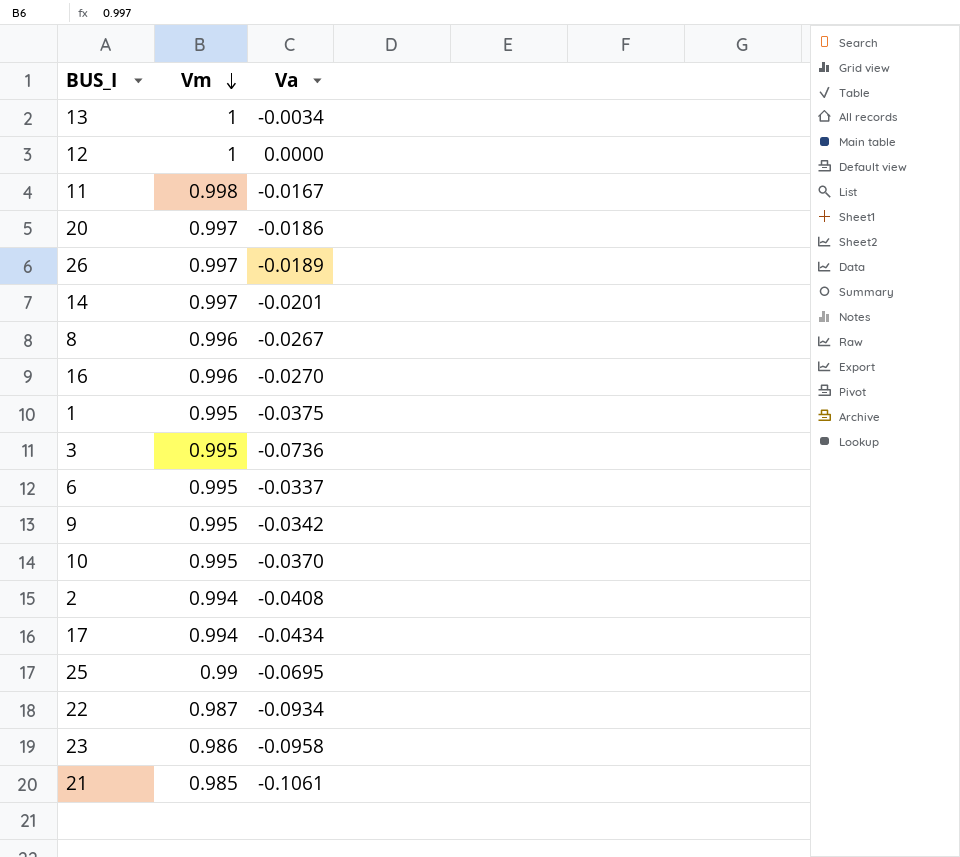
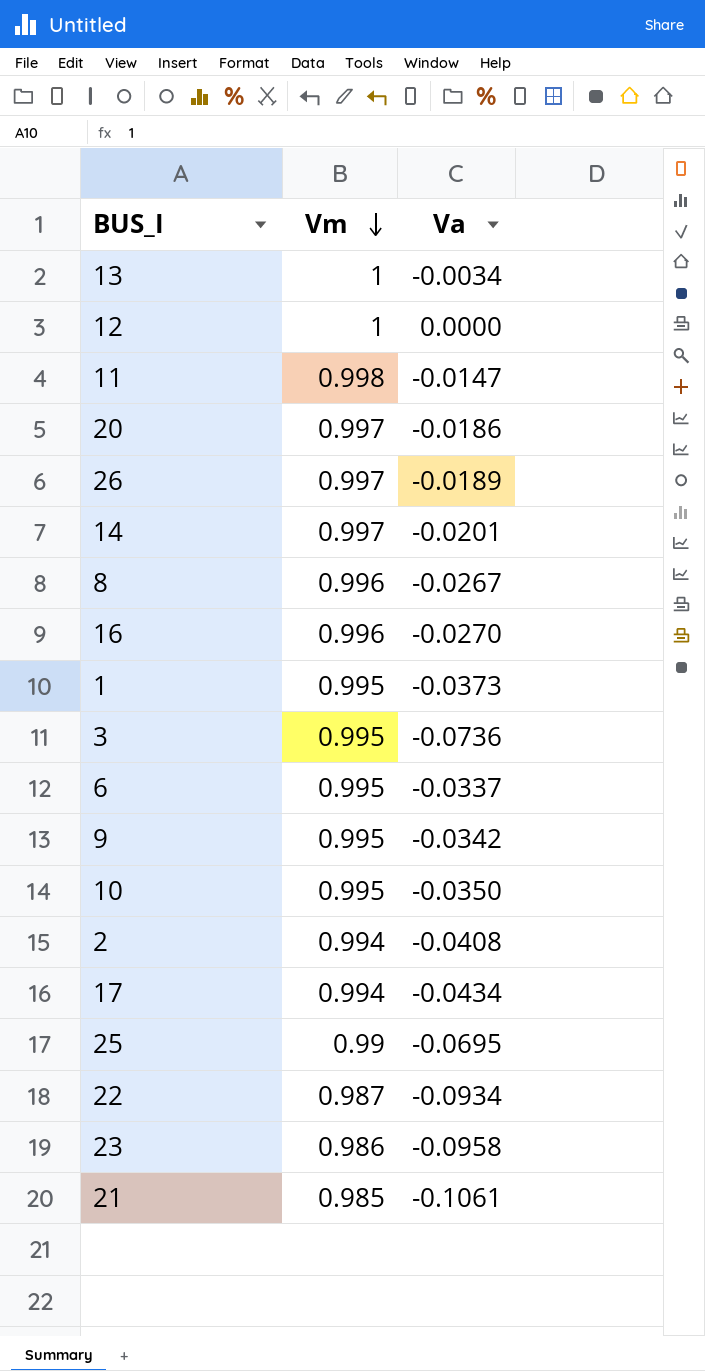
11 | Va: -0.0167 -> -0.0147
1 | Va: -0.0375 -> -0.0373
10 | Va: -0.0370 -> -0.0350

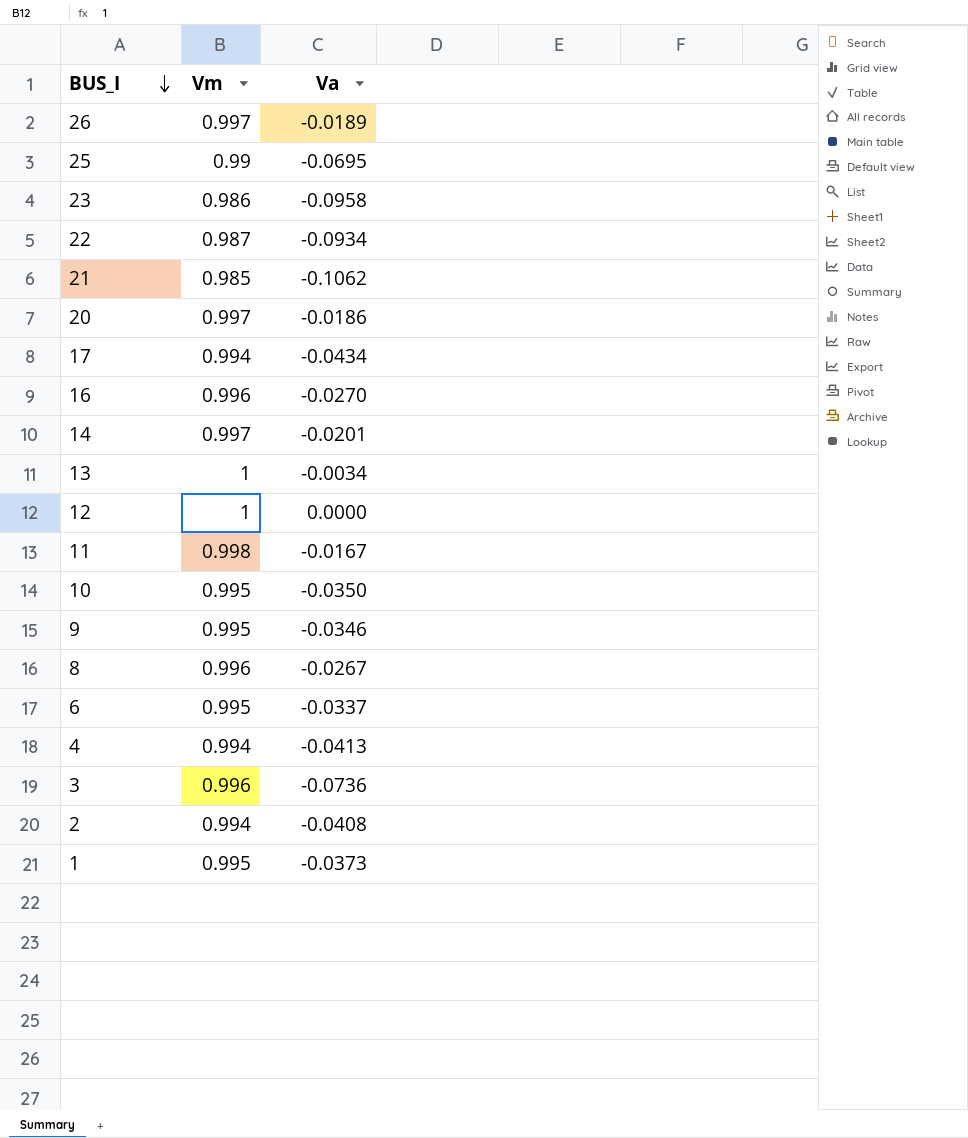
row order: Vm descending -> BUS_I descending
21 | Va: -0.1061 -> -0.1062
11 | Va: -0.0147 -> -0.0167
9 | Va: -0.0342 -> -0.0346
row 4: none -> 0.994 | -0.0413
3 | Vm: 0.995 -> 0.996

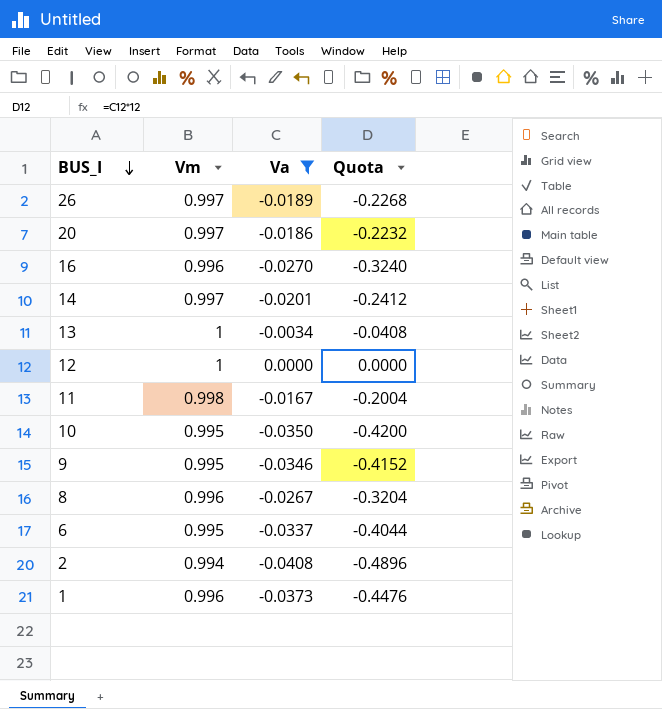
filter: none -> Va >= -0.0408
column Quota | formula: none -> [Va] * 12
1 | Vm: 0.995 -> 0.996

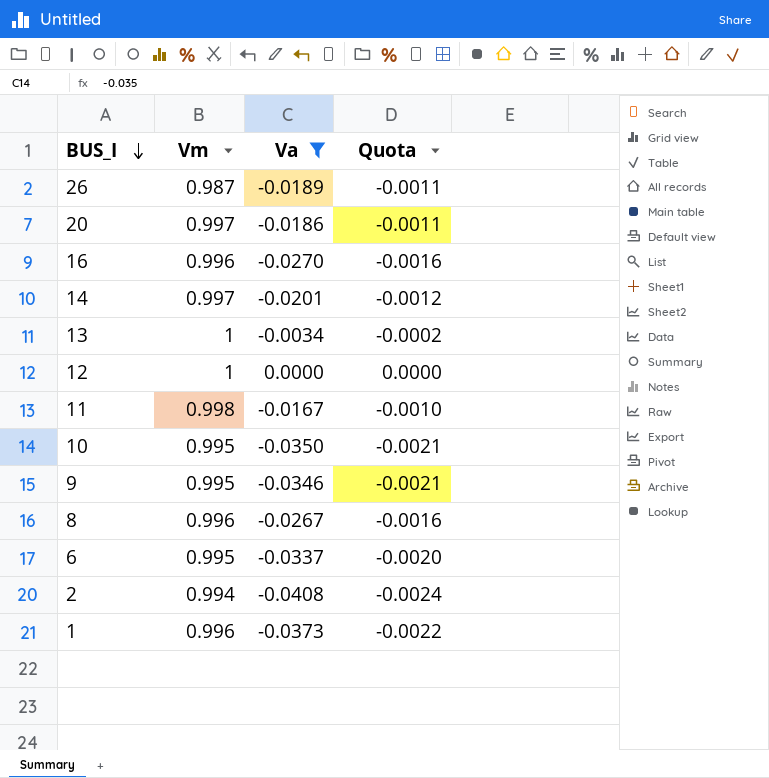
column Quota | formula: [Va] * 12 -> [Va] * 0.06
26 | Vm: 0.997 -> 0.987

